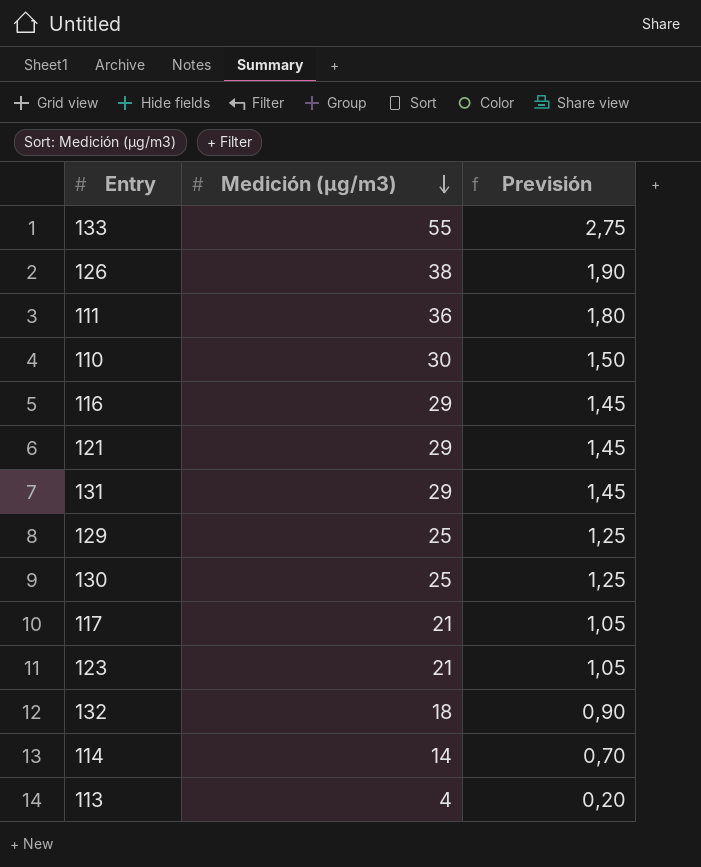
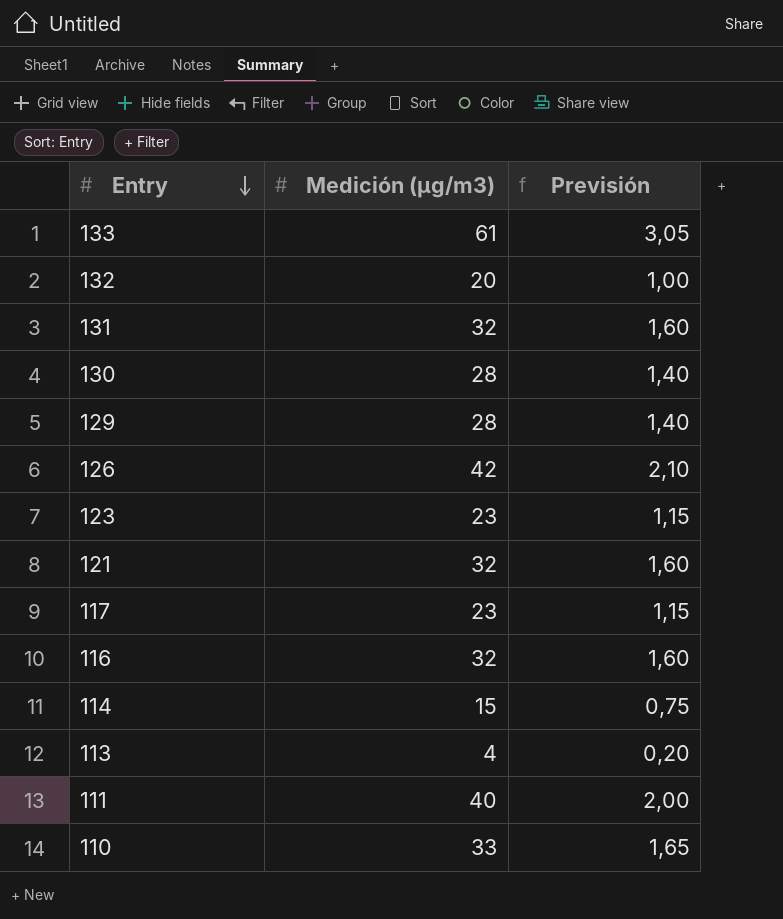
row order: Medición (µg/m3) descending -> Entry descending
133 | Medición (µg/m3): 55 -> 61
133 | Previsión: 2,75 -> 3,05
132 | Medición (µg/m3): 18 -> 20
132 | Previsión: 0,90 -> 1,00
131 | Medición (µg/m3): 29 -> 32
131 | Previsión: 1,45 -> 1,60
130 | Medición (µg/m3): 25 -> 28
130 | Previsión: 1,25 -> 1,40
129 | Medición (µg/m3): 25 -> 28
129 | Previsión: 1,25 -> 1,40
126 | Medición (µg/m3): 38 -> 42
126 | Previsión: 1,90 -> 2,10
123 | Medición (µg/m3): 21 -> 23
123 | Previsión: 1,05 -> 1,15
121 | Medición (µg/m3): 29 -> 32
121 | Previsión: 1,45 -> 1,60
117 | Medición (µg/m3): 21 -> 23
117 | Previsión: 1,05 -> 1,15
116 | Medición (µg/m3): 29 -> 32
116 | Previsión: 1,45 -> 1,60
114 | Medición (µg/m3): 14 -> 15
114 | Previsión: 0,70 -> 0,75
111 | Medición (µg/m3): 36 -> 40
111 | Previsión: 1,80 -> 2,00
110 | Medición (µg/m3): 30 -> 33
110 | Previsión: 1,50 -> 1,65

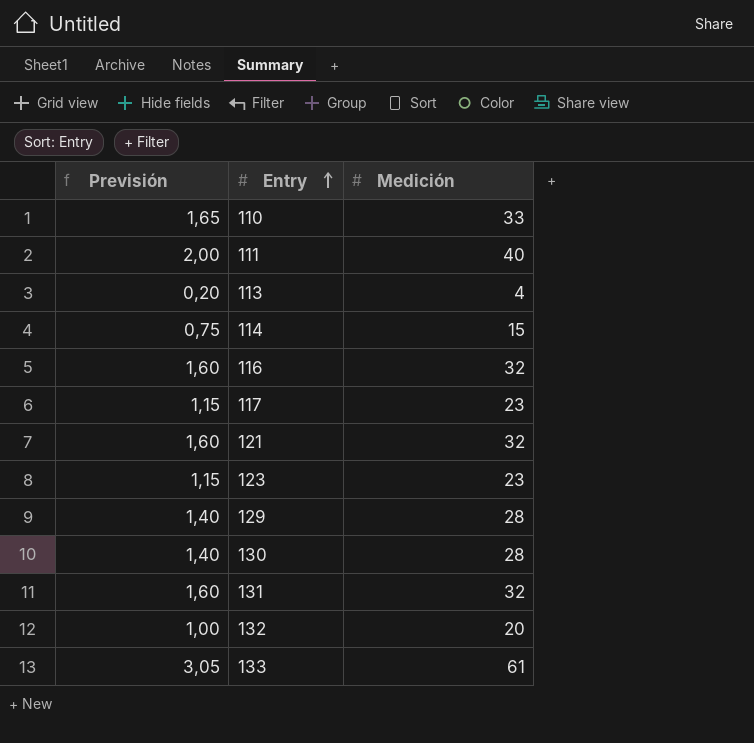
row order: Entry descending -> Entry ascending
column Previsión | position: 3 -> 1
column name: Medición (µg/m3) -> Medición
row 126: 42 | 2,10 -> none

